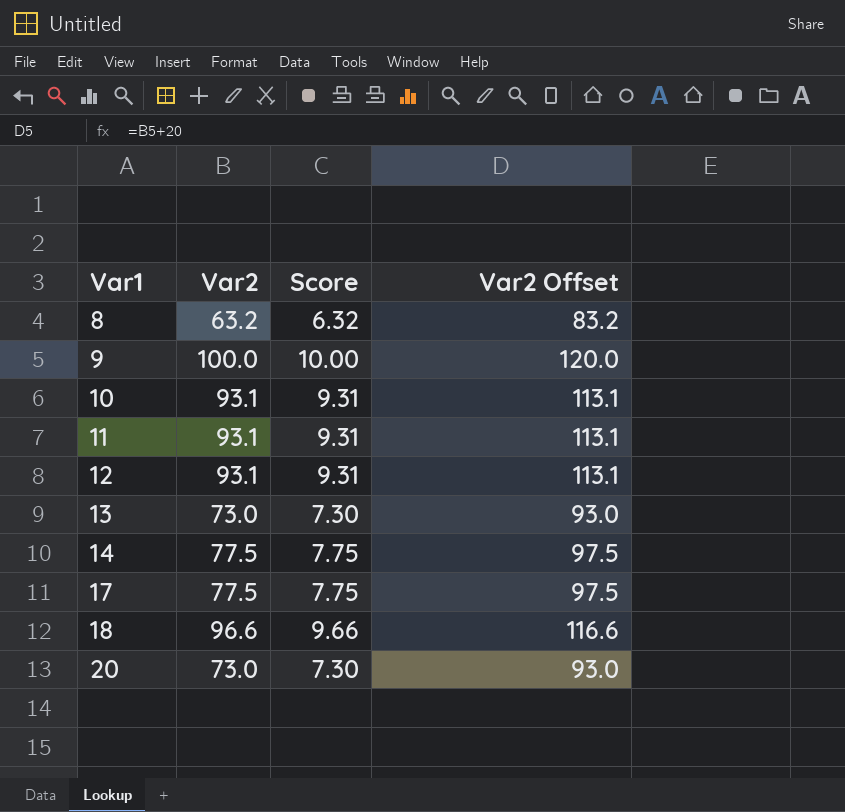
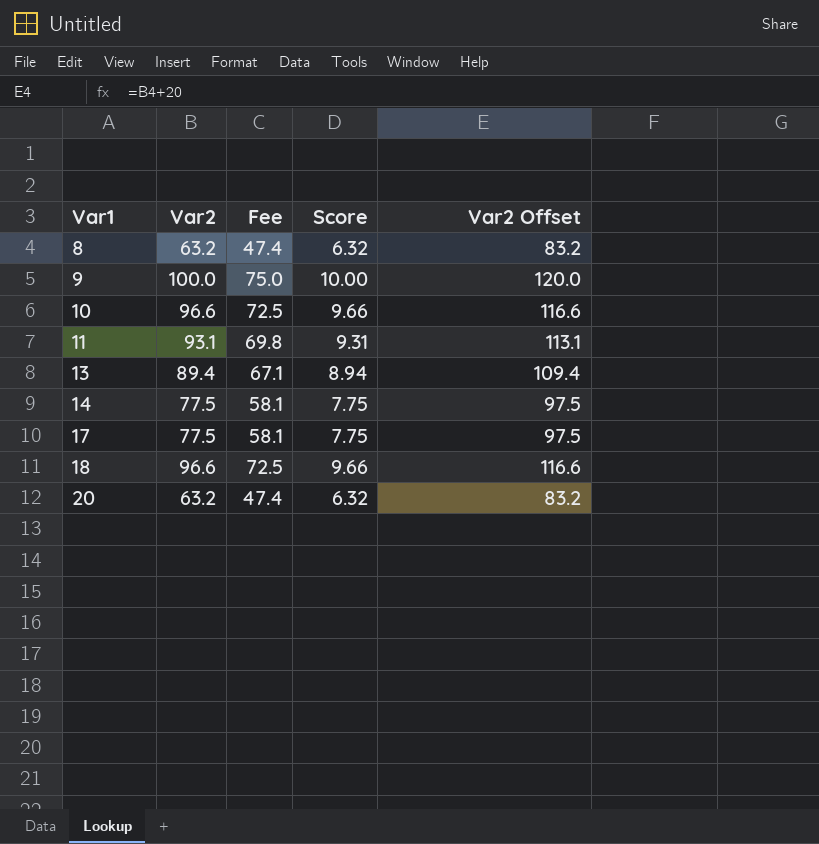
column Fee | formula: none -> [Var2] * 0.75
row 12: 93.1 | 9.31 | 113.1 -> none
10 | Var2: 93.1 -> 96.6
10 | Score: 9.31 -> 9.66
10 | Var2 Offset: 113.1 -> 116.6
13 | Var2: 73.0 -> 89.4
13 | Score: 7.30 -> 8.94
13 | Var2 Offset: 93.0 -> 109.4
20 | Var2: 73.0 -> 63.2
20 | Score: 7.30 -> 6.32
20 | Var2 Offset: 93.0 -> 83.2

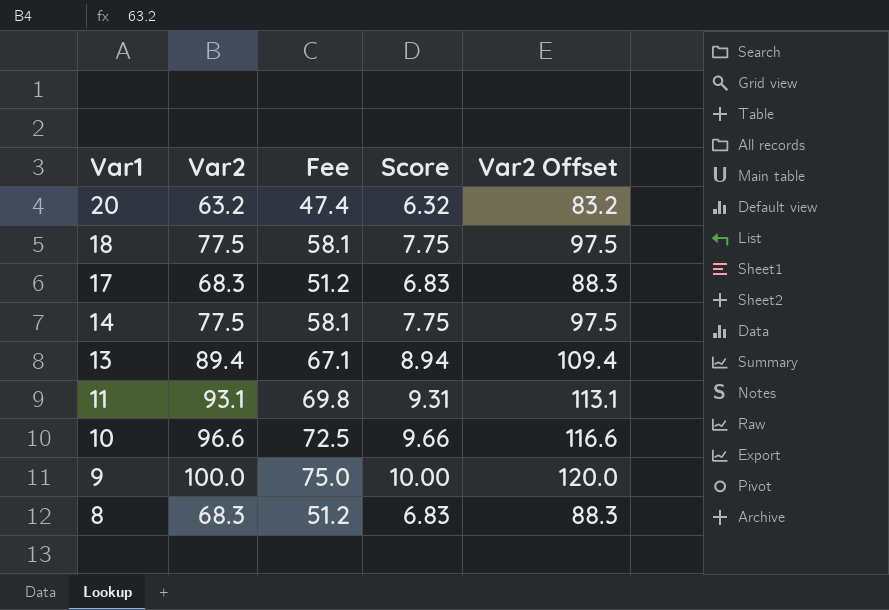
row order: Var1 ascending -> Var1 descending
18 | Var2: 96.6 -> 77.5
18 | Fee: 72.5 -> 58.1
18 | Score: 9.66 -> 7.75
18 | Var2 Offset: 116.6 -> 97.5
17 | Var2: 77.5 -> 68.3
17 | Fee: 58.1 -> 51.2
17 | Score: 7.75 -> 6.83
17 | Var2 Offset: 97.5 -> 88.3
8 | Var2: 63.2 -> 68.3
8 | Fee: 47.4 -> 51.2
8 | Score: 6.32 -> 6.83
8 | Var2 Offset: 83.2 -> 88.3

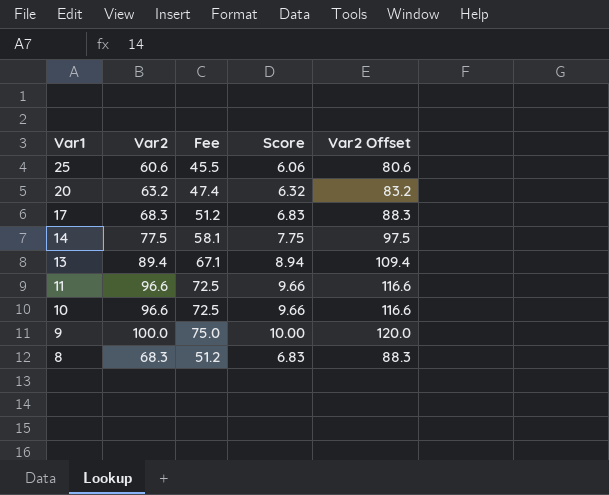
row 18: 77.5 | 58.1 | 7.75 | 97.5 -> none
row 25: none -> 60.6 | 45.5 | 6.06 | 80.6
11 | Var2: 93.1 -> 96.6
11 | Fee: 69.8 -> 72.5
11 | Score: 9.31 -> 9.66
11 | Var2 Offset: 113.1 -> 116.6

